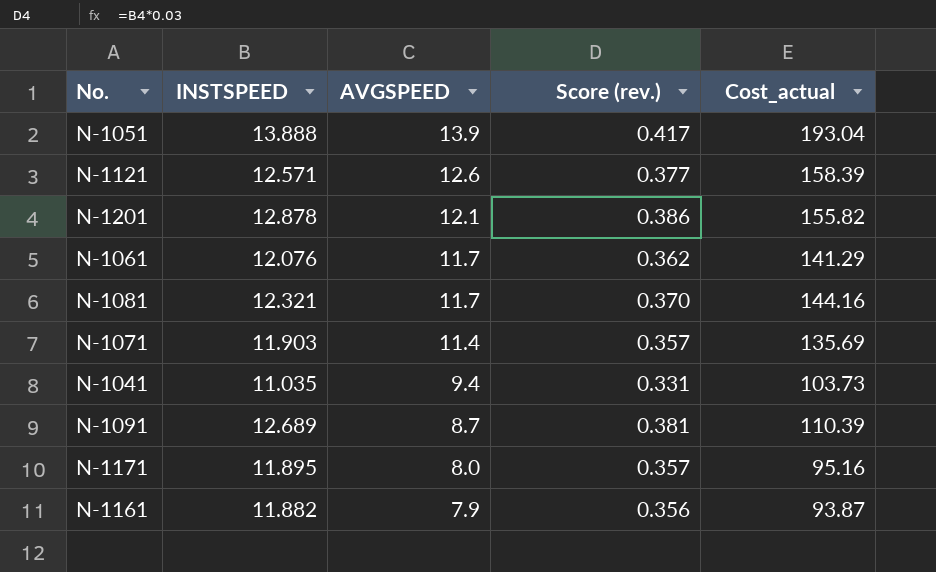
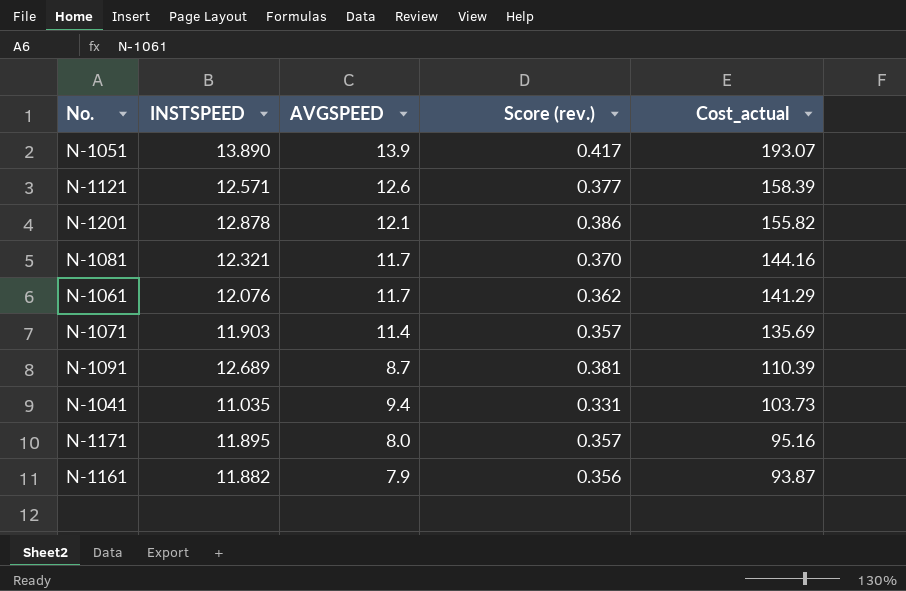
row order: AVGSPEED descending -> Cost_actual descending
N-1051 | INSTSPEED: 13.888 -> 13.890
N-1051 | Cost_actual: 193.04 -> 193.07

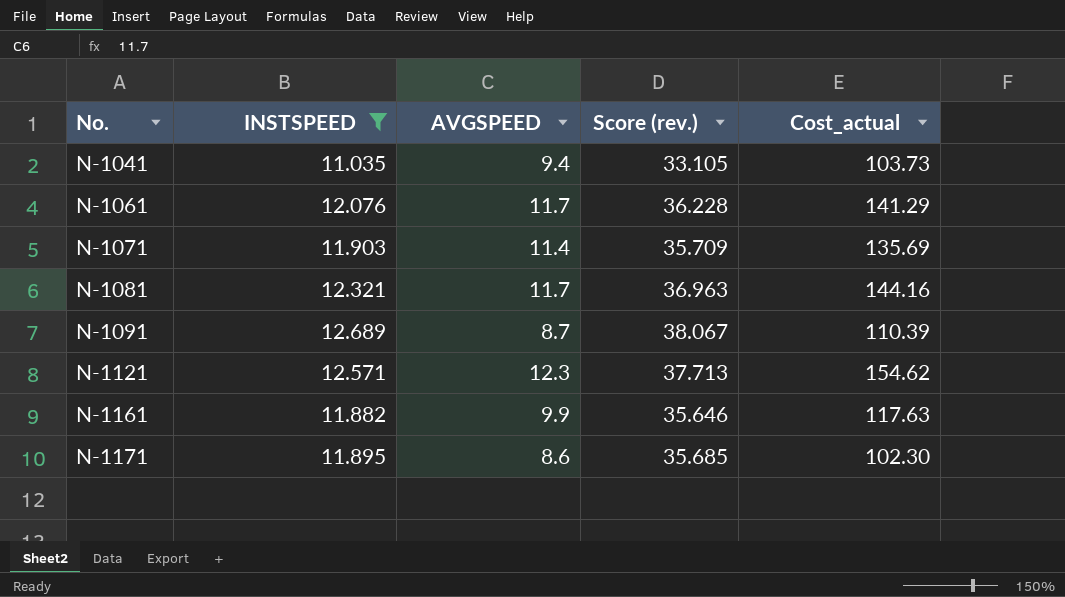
filter: none -> INSTSPEED <= 12.689
row order: Cost_actual descending -> No. ascending
column Score (rev.) | formula: [INSTSPEED] * 0.03 -> [INSTSPEED] * 3
N-1121 | AVGSPEED: 12.6 -> 12.3
N-1121 | Cost_actual: 158.39 -> 154.62
N-1161 | AVGSPEED: 7.9 -> 9.9
N-1161 | Cost_actual: 93.87 -> 117.63
N-1171 | AVGSPEED: 8.0 -> 8.6
N-1171 | Cost_actual: 95.16 -> 102.30

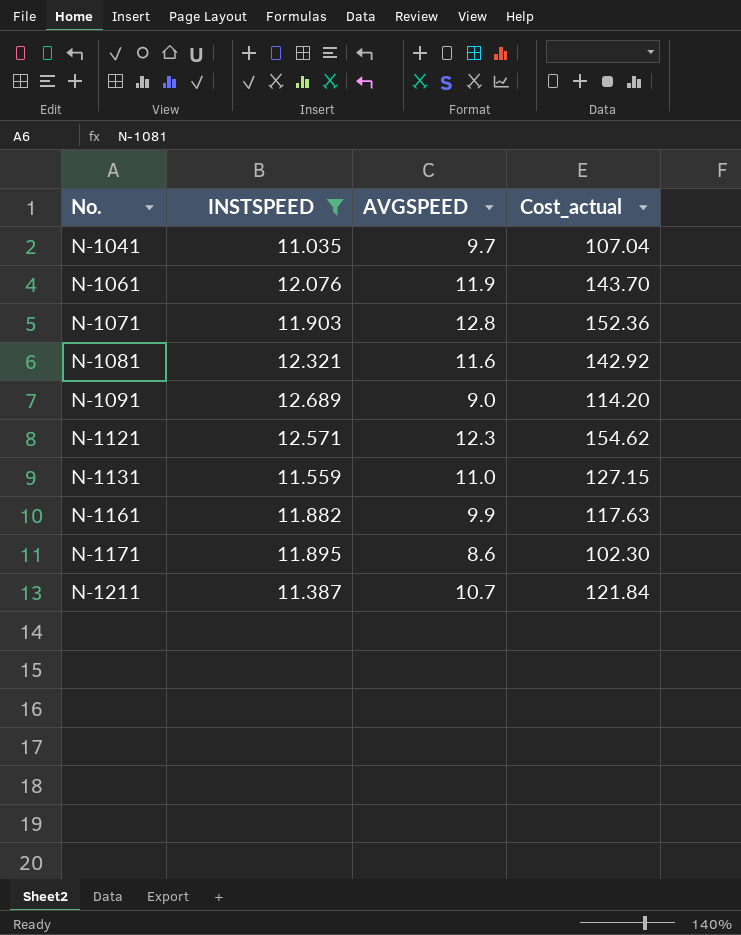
column Score (rev.) | formula: [INSTSPEED] * 3 -> none
N-1041 | AVGSPEED: 9.4 -> 9.7
N-1041 | Cost_actual: 103.73 -> 107.04
N-1061 | AVGSPEED: 11.7 -> 11.9
N-1061 | Cost_actual: 141.29 -> 143.70
N-1071 | AVGSPEED: 11.4 -> 12.8
N-1071 | Cost_actual: 135.69 -> 152.36
N-1081 | AVGSPEED: 11.7 -> 11.6
N-1081 | Cost_actual: 144.16 -> 142.92
N-1091 | AVGSPEED: 8.7 -> 9.0
N-1091 | Cost_actual: 110.39 -> 114.20
row N-1131: none -> 11.559 | 11.0 | 127.15
row N-1211: none -> 11.387 | 10.7 | 121.84

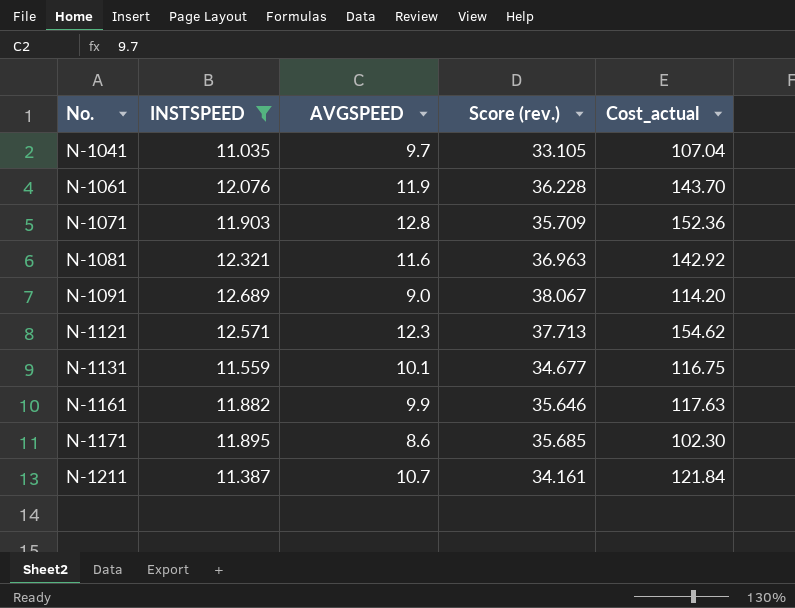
column Score (rev.) | formula: none -> [INSTSPEED] * 3
N-1131 | AVGSPEED: 11.0 -> 10.1
N-1131 | Cost_actual: 127.15 -> 116.75

